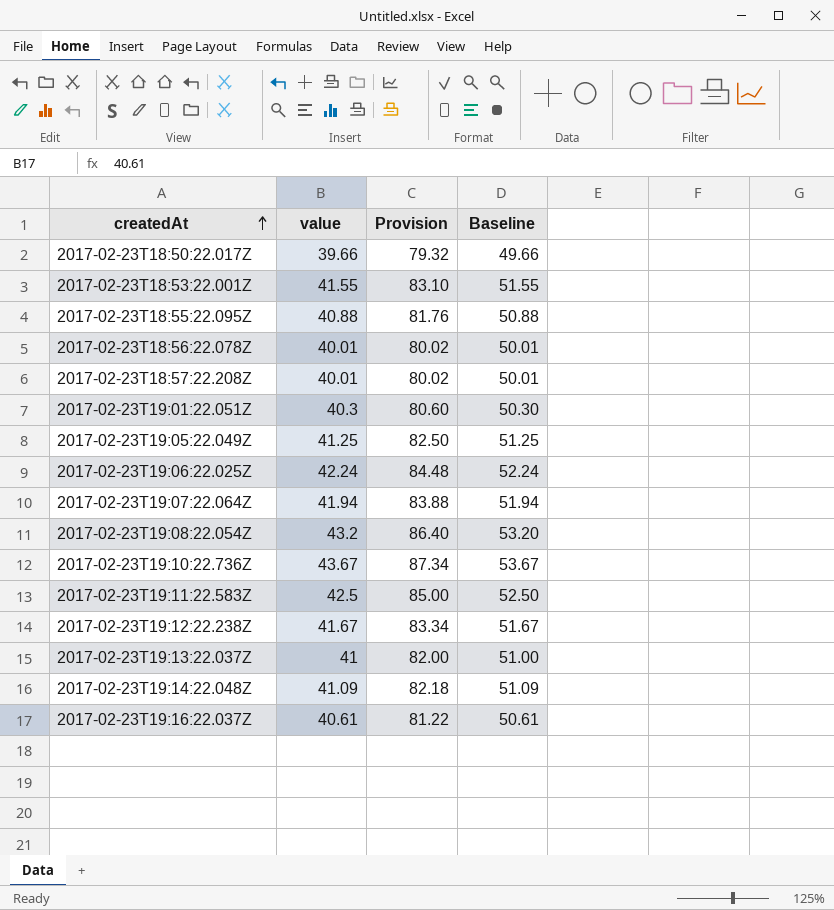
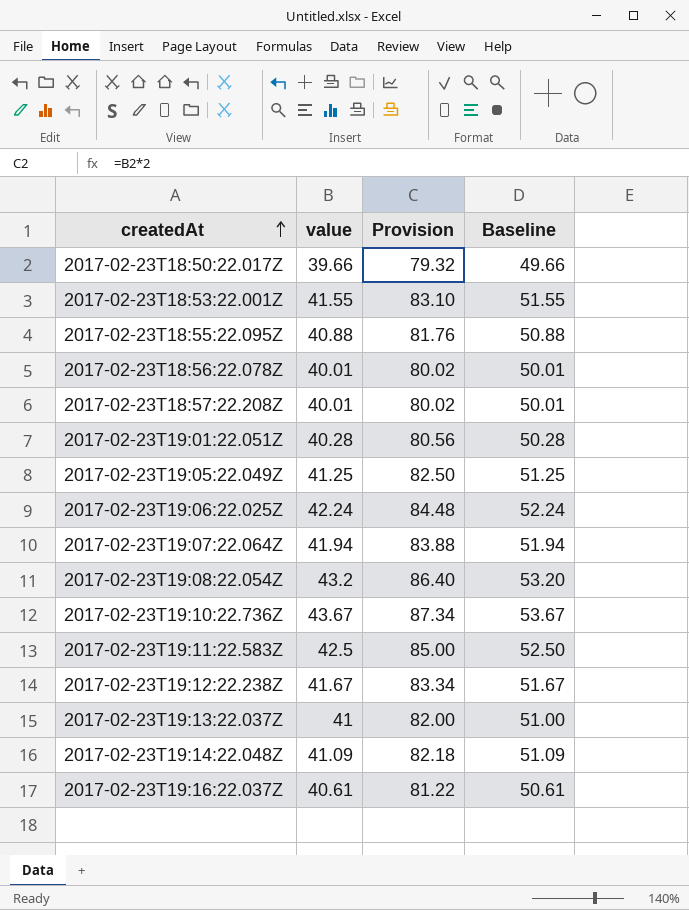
2017-02-23T19:01:22.051Z | value: 40.3 -> 40.28
2017-02-23T19:01:22.051Z | Provision: 80.60 -> 80.56
2017-02-23T19:01:22.051Z | Baseline: 50.30 -> 50.28

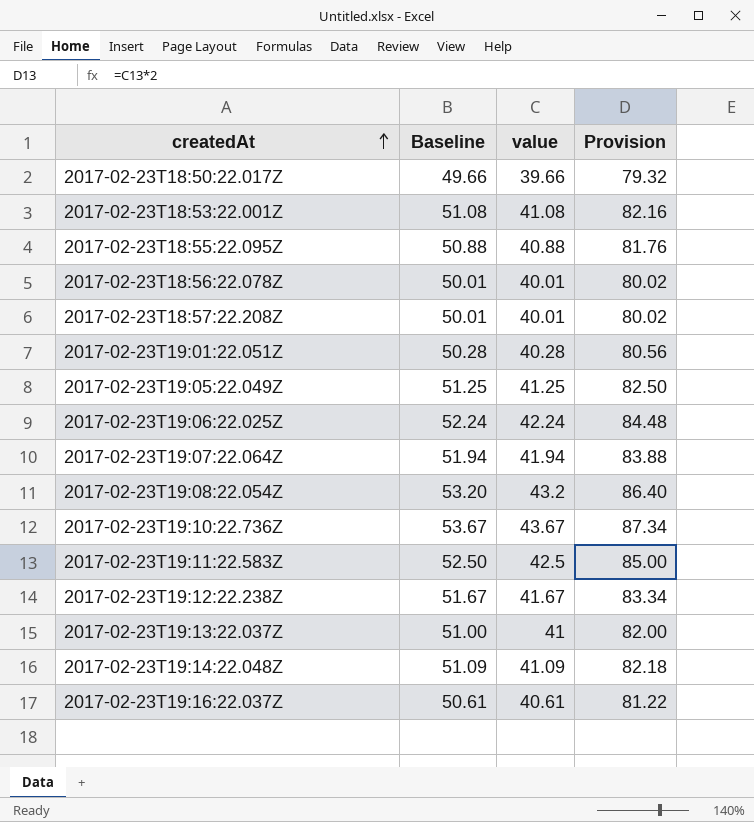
column Baseline | position: 4 -> 2
2017-02-23T18:53:22.001Z | Baseline: 51.55 -> 51.08
2017-02-23T18:53:22.001Z | value: 41.55 -> 41.08
2017-02-23T18:53:22.001Z | Provision: 83.10 -> 82.16

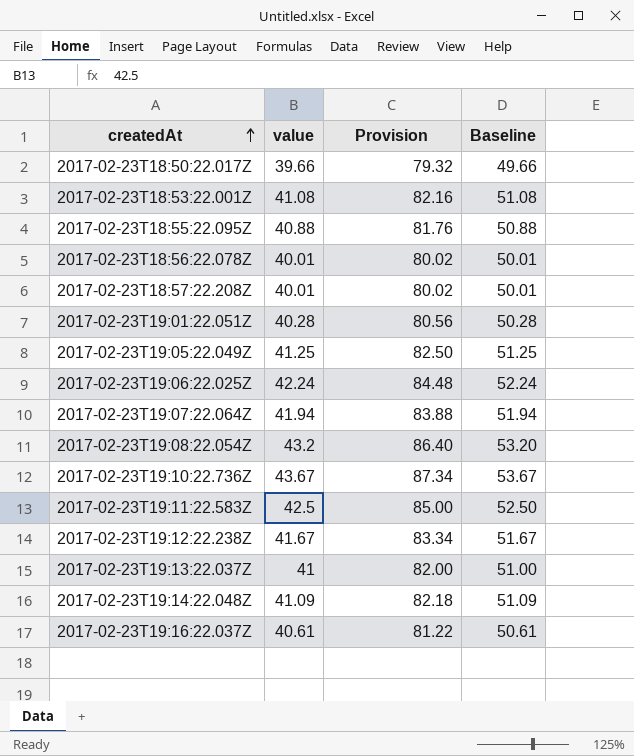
column Baseline | position: 2 -> 4

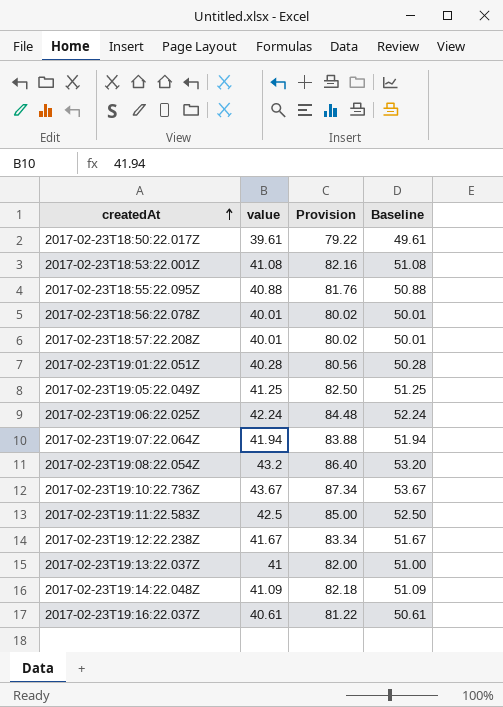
2017-02-23T18:50:22.017Z | value: 39.66 -> 39.61
2017-02-23T18:50:22.017Z | Provision: 79.32 -> 79.22
2017-02-23T18:50:22.017Z | Baseline: 49.66 -> 49.61

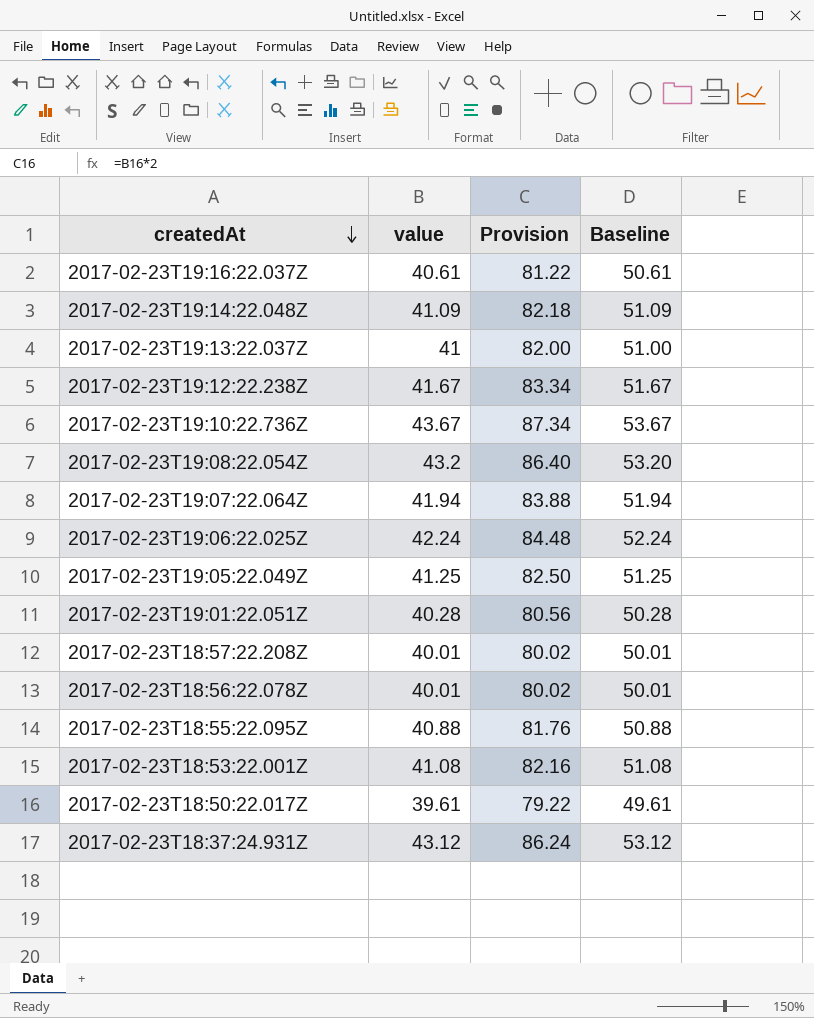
row order: createdAt ascending -> createdAt descending
row 2017-02-23T19:11:22.583Z: 42.5 | 85.00 | 52.50 -> none
row 2017-02-23T18:37:24.931Z: none -> 43.12 | 86.24 | 53.12

